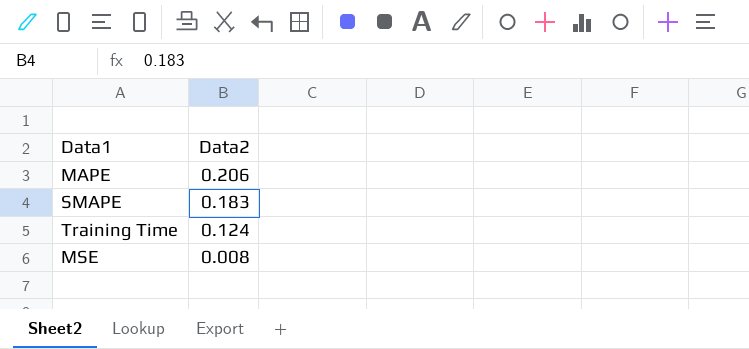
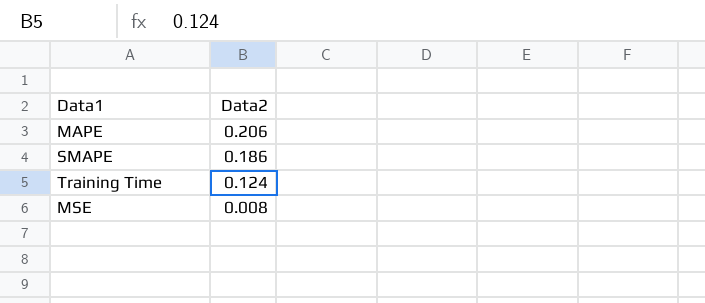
SMAPE | Data2: 0.183 -> 0.186

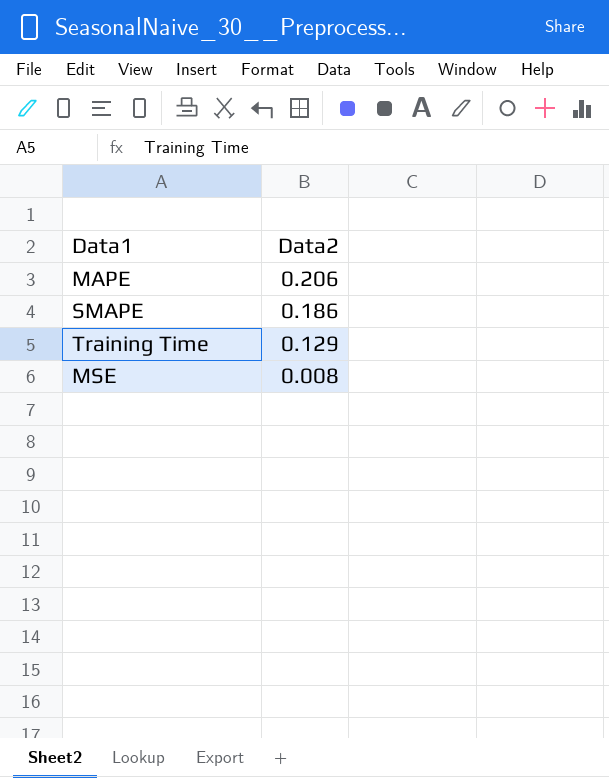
Training Time | Data2: 0.124 -> 0.129

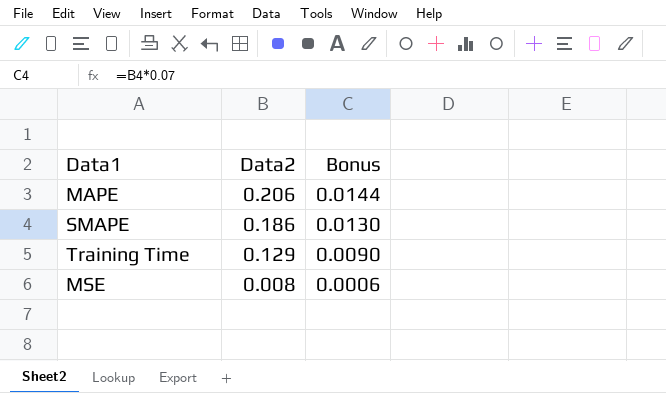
column Bonus | formula: none -> [Data2] * 0.07

